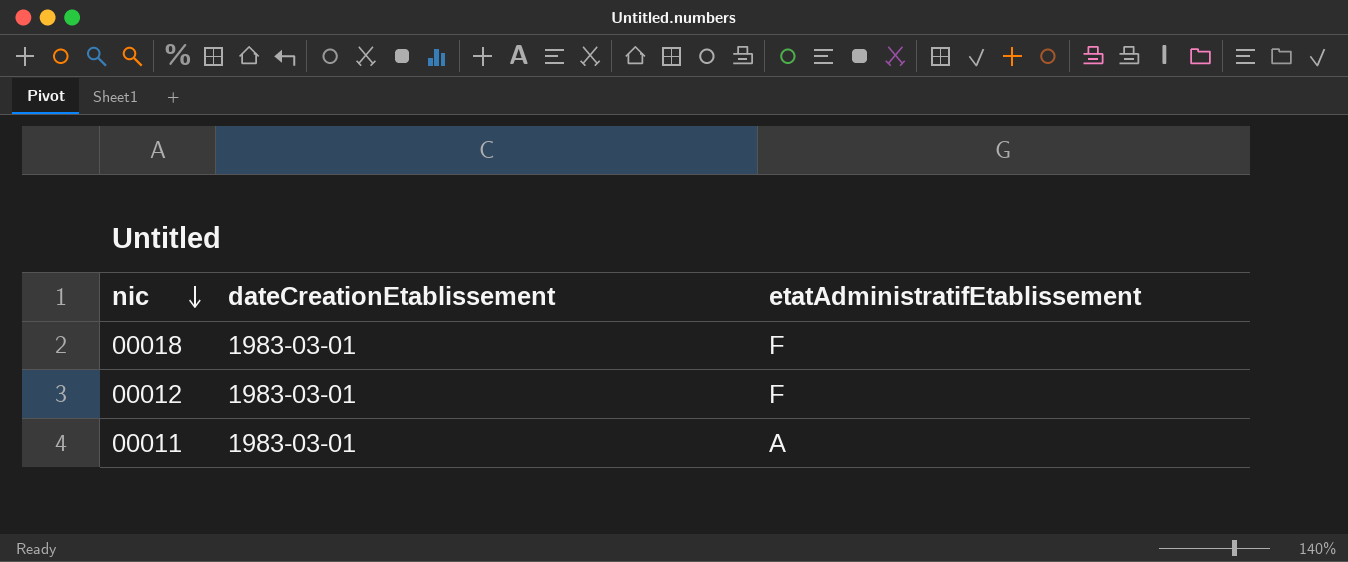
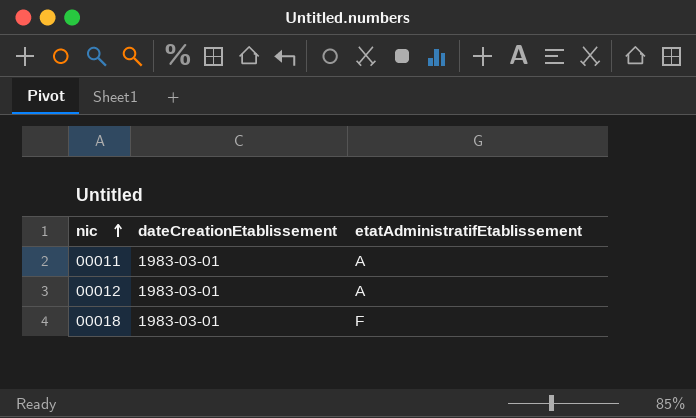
row order: nic descending -> nic ascending
00012 | etatAdministratifEtablissement: F -> A

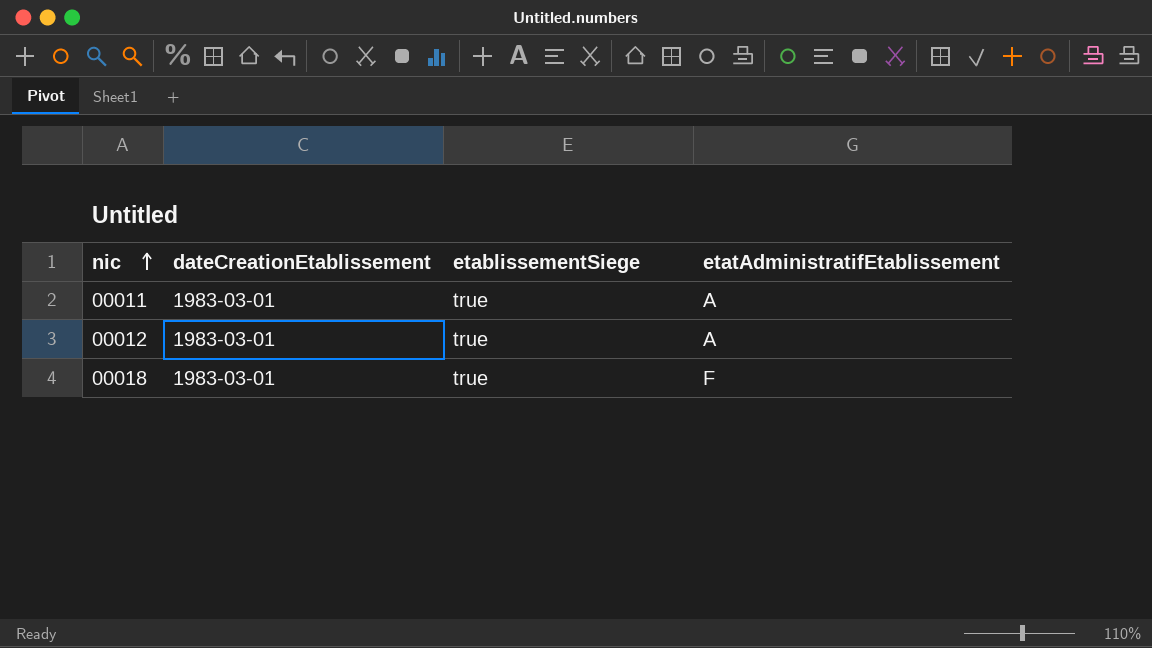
column etablissementSiege | position: none -> 3

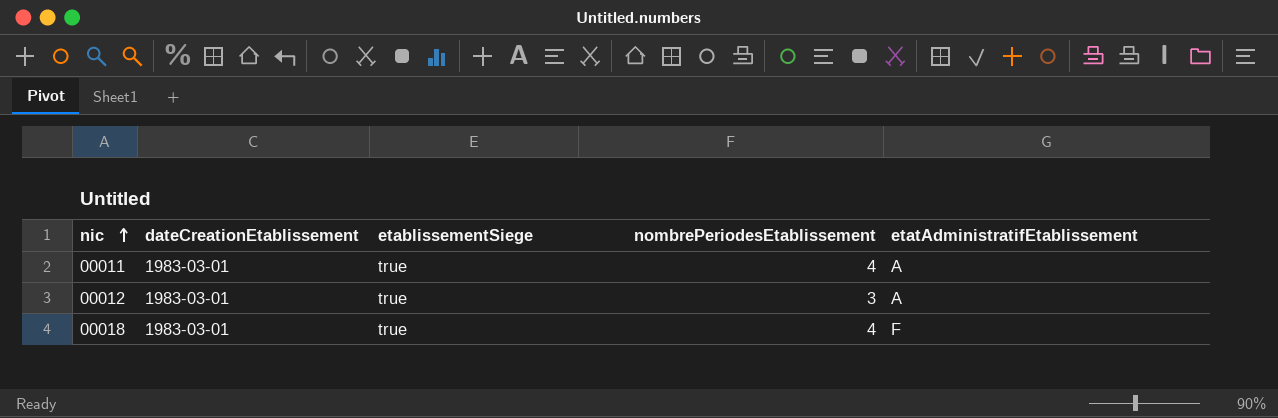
column nombrePeriodesEtablissement | position: none -> 4

